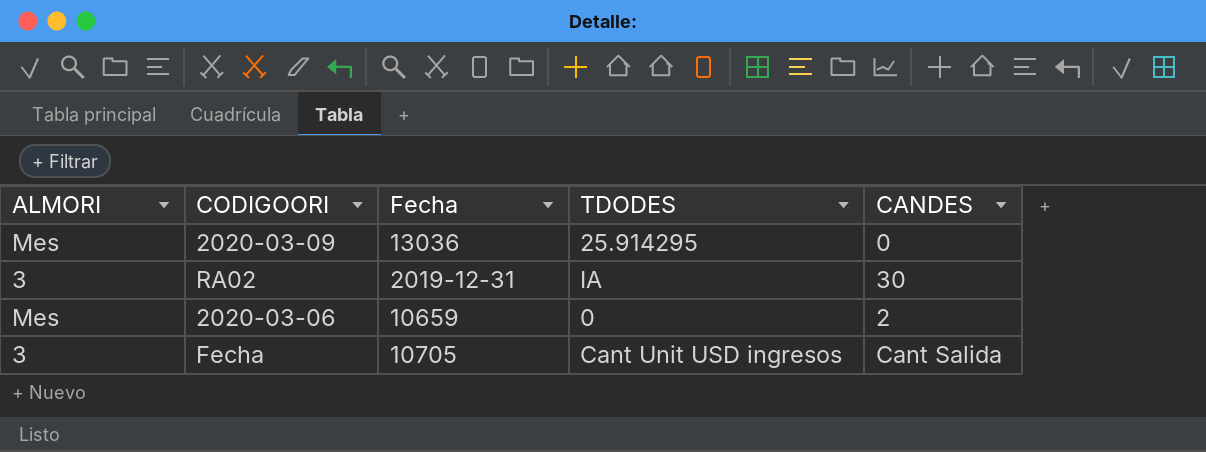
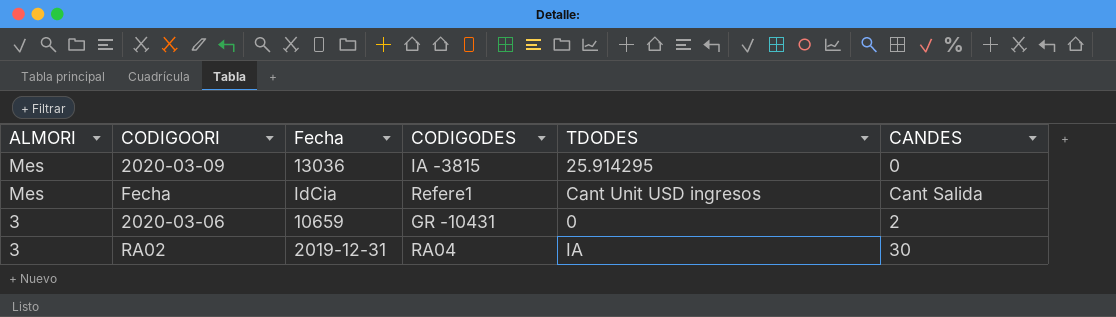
row order: none -> ALMORI descending
column CODIGODES | position: none -> 4
Fecha | ALMORI: 3 -> Mes
Fecha | Fecha: 10705 -> IdCia
2020-03-06 | ALMORI: Mes -> 3

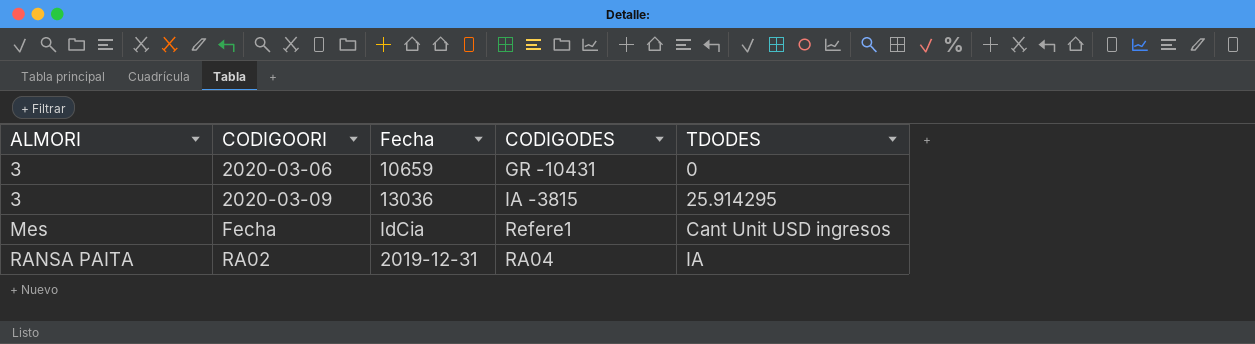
row order: ALMORI descending -> ALMORI ascending
column CANDES | position: 6 -> none
2020-03-09 | ALMORI: Mes -> 3
RA02 | ALMORI: 3 -> RANSA PAITA

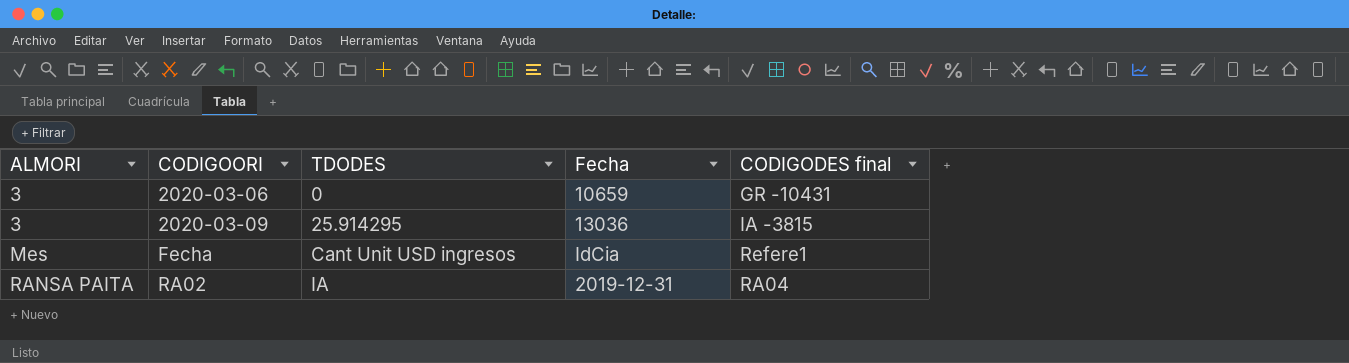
column TDODES | position: 5 -> 3
column name: CODIGODES -> CODIGODES final

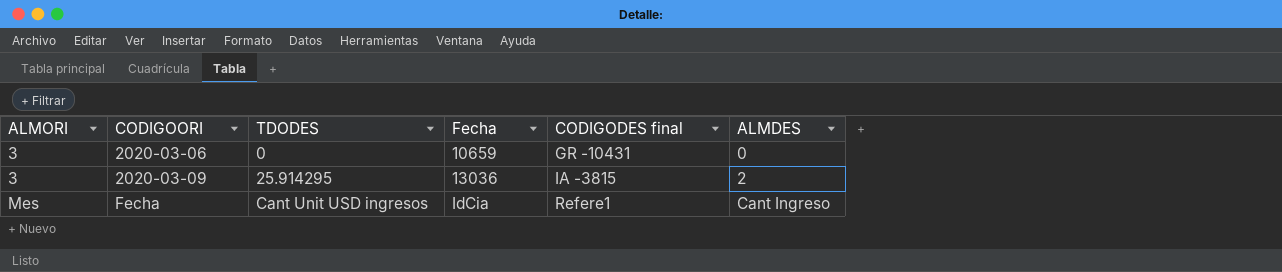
column ALMDES | position: none -> 6
row RA02: RANSA PAITA | IA | 2019-12-31 | RA04 -> none

